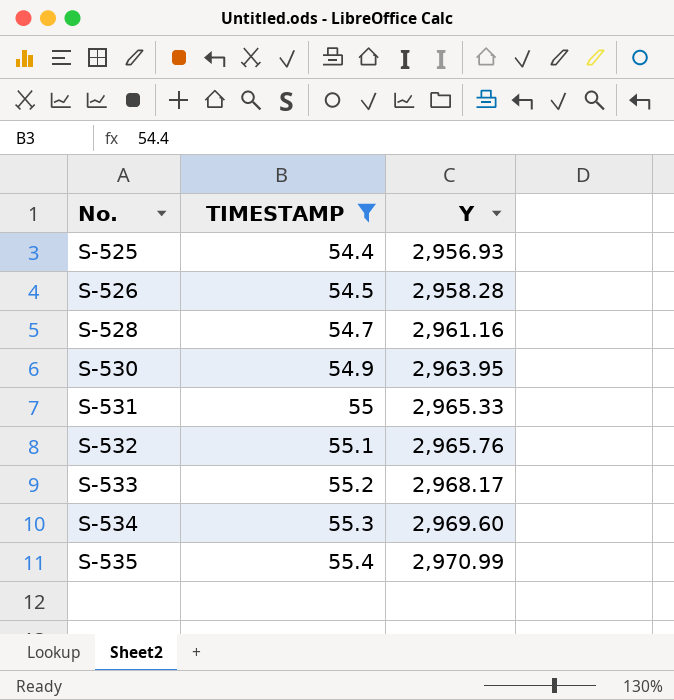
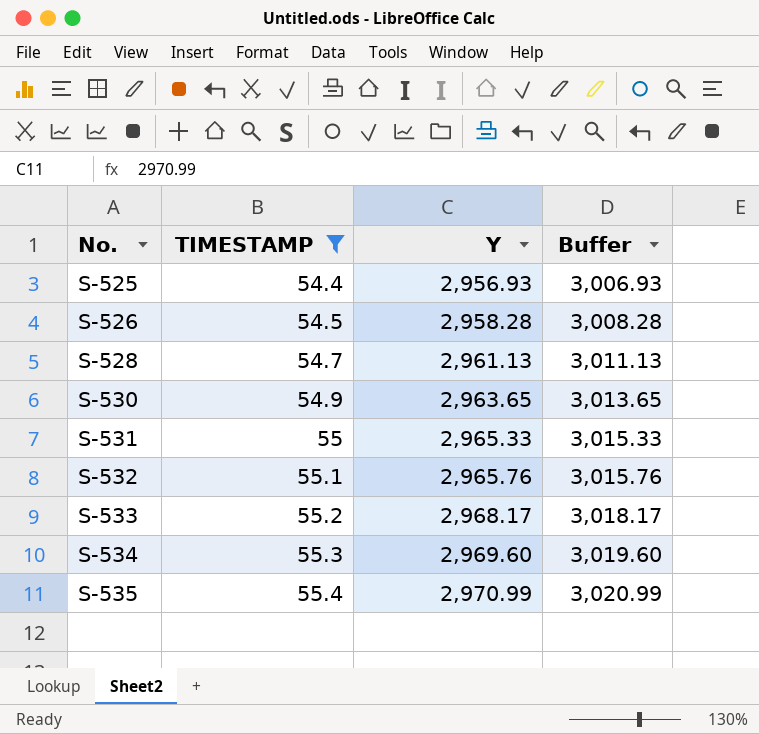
column Buffer | formula: none -> [Y] + 50
S-528 | Y: 2,961.16 -> 2,961.13
S-530 | Y: 2,963.95 -> 2,963.65

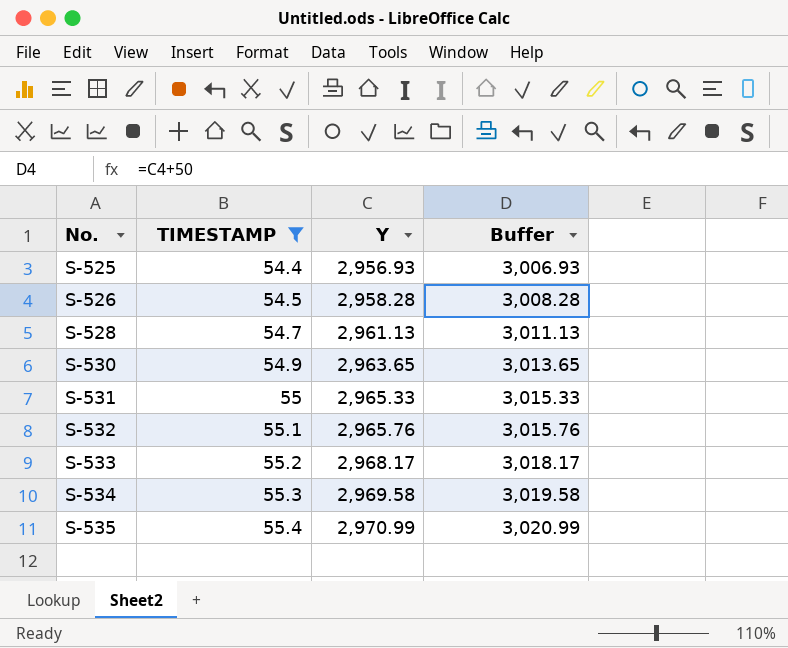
S-534 | Y: 2,969.60 -> 2,969.58
S-534 | Buffer: 3,019.60 -> 3,019.58

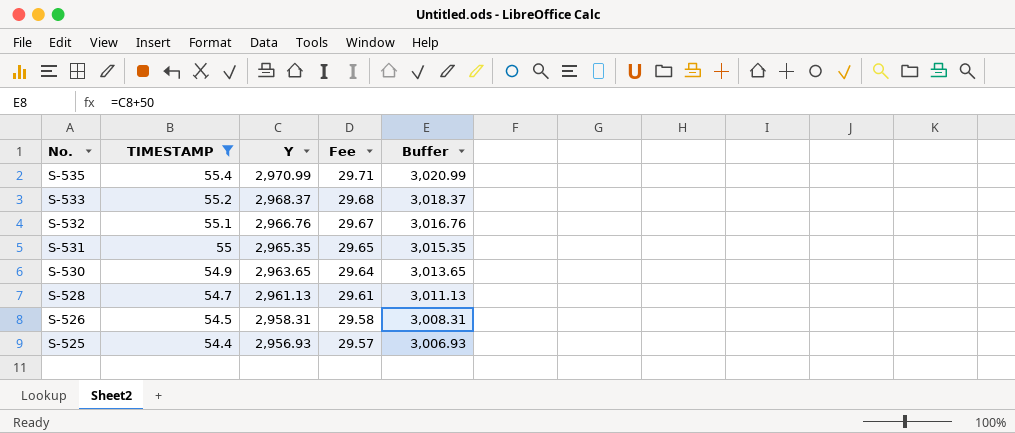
row order: No. ascending -> No. descending
column Fee | formula: none -> [Y] * 0.01
row S-534: 55.3 | 2,969.58 | 3,019.58 -> none
S-533 | Y: 2,968.17 -> 2,968.37
S-533 | Buffer: 3,018.17 -> 3,018.37
S-532 | Y: 2,965.76 -> 2,966.76
S-532 | Buffer: 3,015.76 -> 3,016.76
S-531 | Y: 2,965.33 -> 2,965.35
S-531 | Buffer: 3,015.33 -> 3,015.35
S-526 | Y: 2,958.28 -> 2,958.31
S-526 | Buffer: 3,008.28 -> 3,008.31

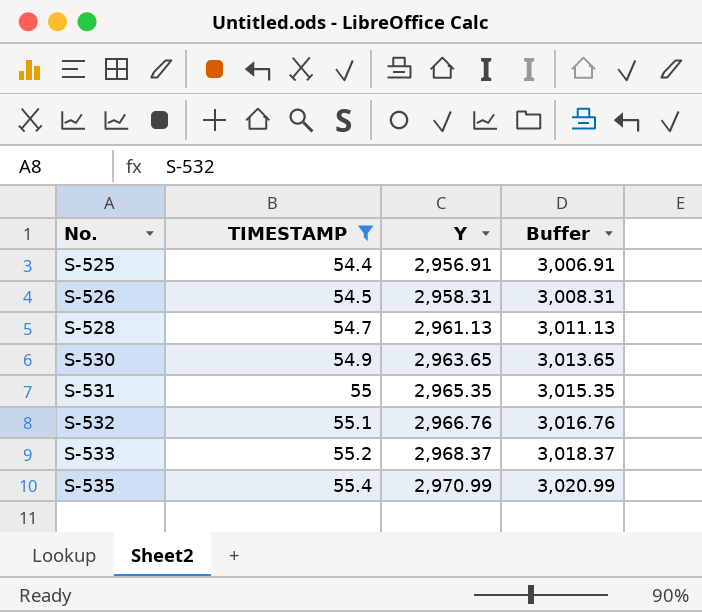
row order: No. descending -> No. ascending
column Fee | formula: [Y] * 0.01 -> none
S-525 | Y: 2,956.93 -> 2,956.91
S-525 | Buffer: 3,006.93 -> 3,006.91

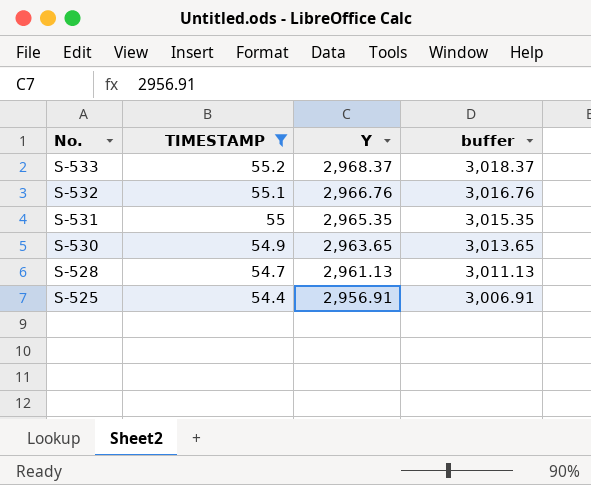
row order: No. ascending -> No. descending
column name: Buffer -> buffer
row S-526: 54.5 | 2,958.31 | 3,008.31 -> none
row S-535: 55.4 | 2,970.99 | 3,020.99 -> none

